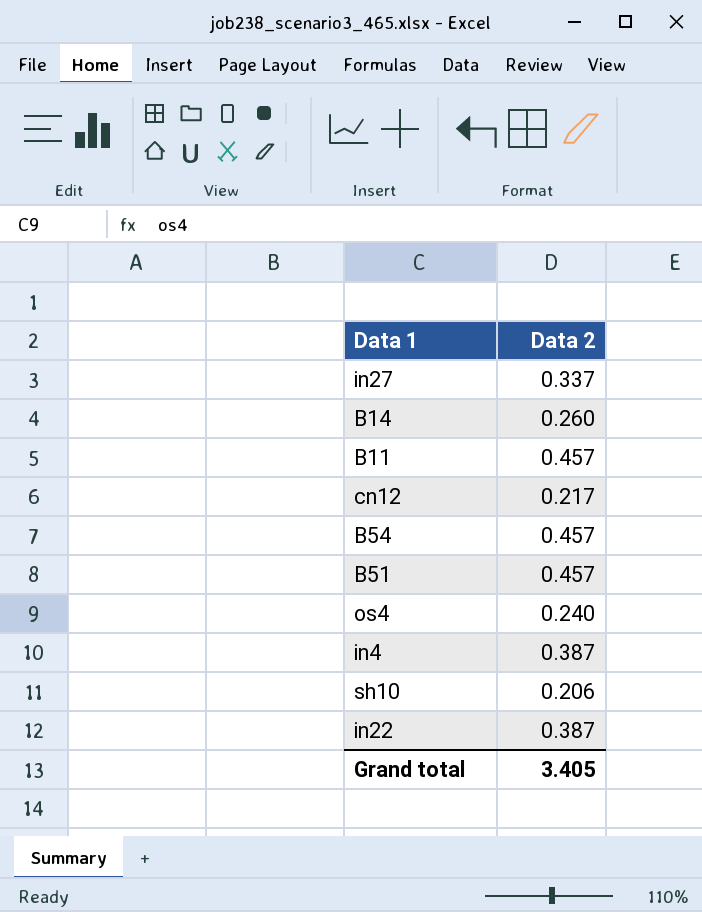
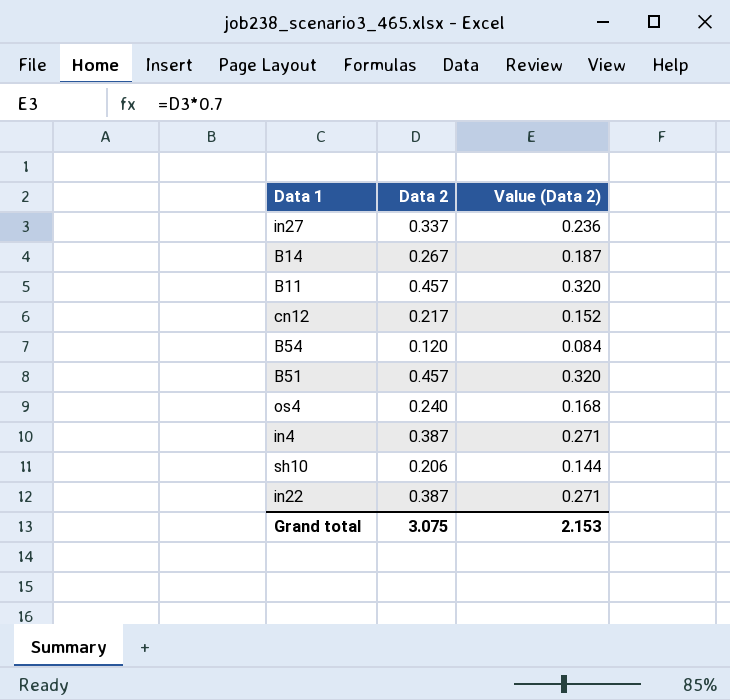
column Value (Data 2) | formula: none -> [Data 2] * 0.7
B14 | Data 2: 0.260 -> 0.267
B54 | Data 2: 0.457 -> 0.120
Grand total | Data 2: 3.405 -> 3.075

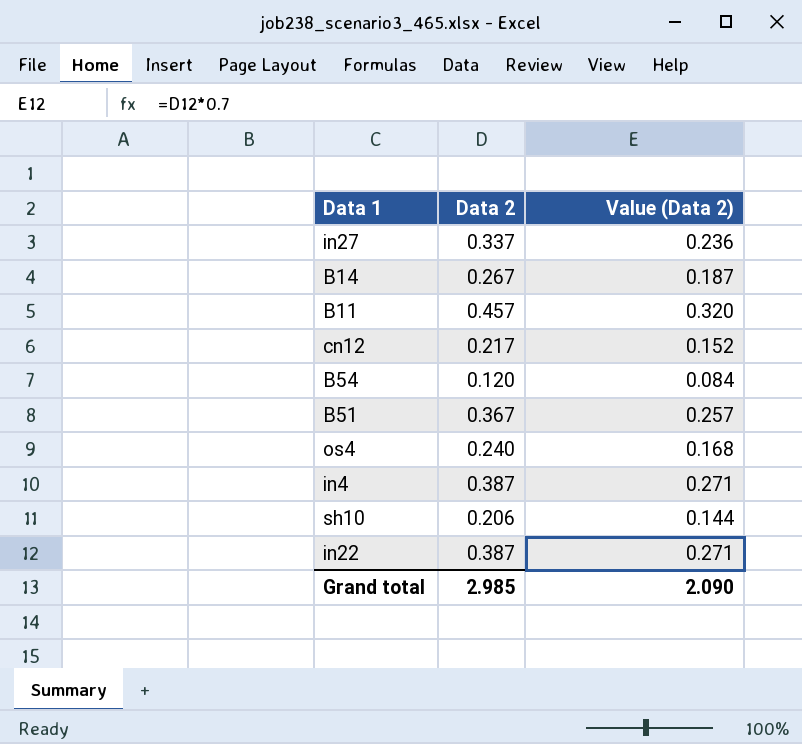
B51 | Data 2: 0.457 -> 0.367
B51 | Value (Data 2): 0.320 -> 0.257
Grand total | Data 2: 3.075 -> 2.985
Grand total | Value (Data 2): 2.153 -> 2.090

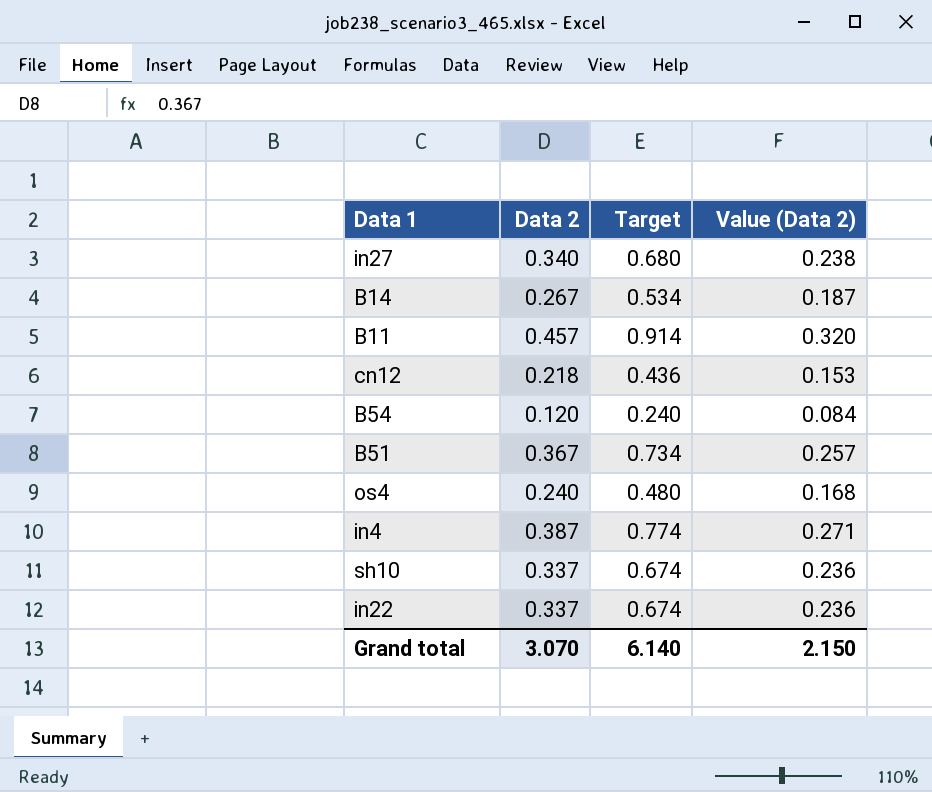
column Target | formula: none -> [Data 2] * 2
in27 | Data 2: 0.337 -> 0.340
in27 | Value (Data 2): 0.236 -> 0.238
cn12 | Data 2: 0.217 -> 0.218
cn12 | Value (Data 2): 0.152 -> 0.153
sh10 | Data 2: 0.206 -> 0.337
sh10 | Value (Data 2): 0.144 -> 0.236
in22 | Data 2: 0.387 -> 0.337
in22 | Value (Data 2): 0.271 -> 0.236
Grand total | Data 2: 2.985 -> 3.070
Grand total | Value (Data 2): 2.090 -> 2.150

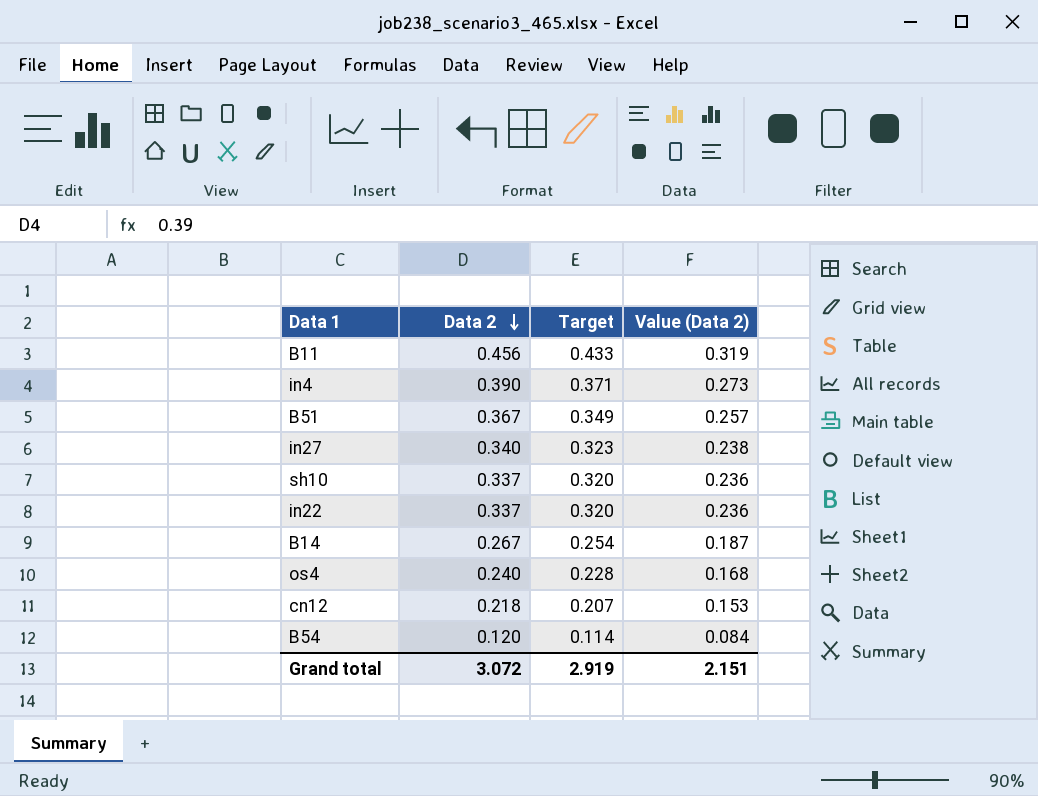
row order: none -> Data 2 descending
column Target | formula: [Data 2] * 2 -> [Data 2] * 0.95
B11 | Data 2: 0.457 -> 0.456
B11 | Value (Data 2): 0.320 -> 0.319
in4 | Data 2: 0.387 -> 0.390
in4 | Value (Data 2): 0.271 -> 0.273
Grand total | Data 2: 3.070 -> 3.072
Grand total | Target: 6.140 -> 2.919
Grand total | Value (Data 2): 2.150 -> 2.151

